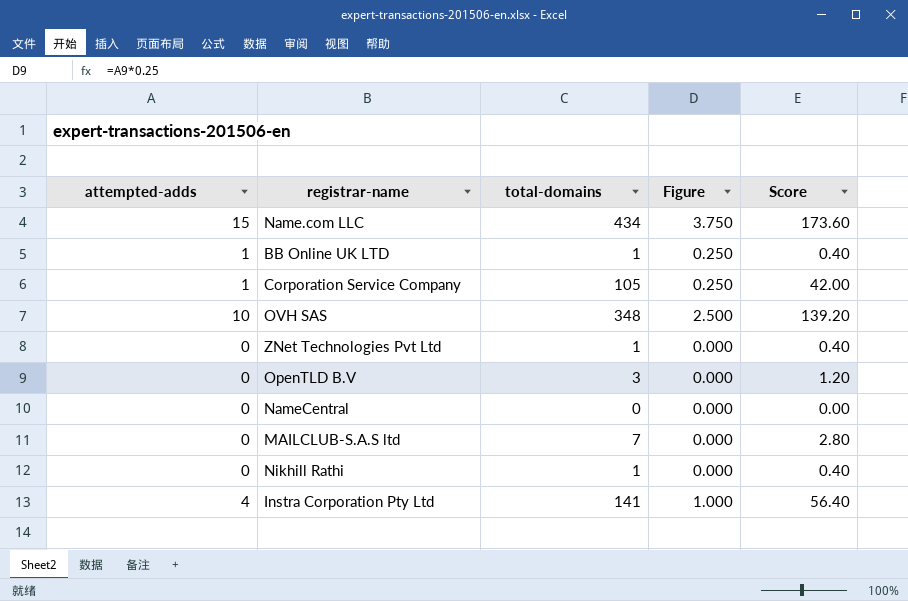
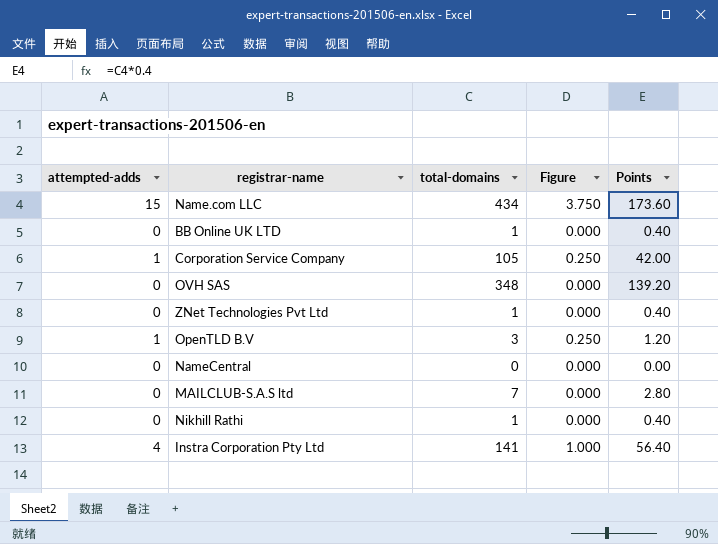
column name: Score -> Points
BB Online UK LTD | attempted-adds: 1 -> 0
BB Online UK LTD | Figure: 0.250 -> 0.000
OVH SAS | attempted-adds: 10 -> 0
OVH SAS | Figure: 2.500 -> 0.000
OpenTLD B.V | attempted-adds: 0 -> 1
OpenTLD B.V | Figure: 0.000 -> 0.250

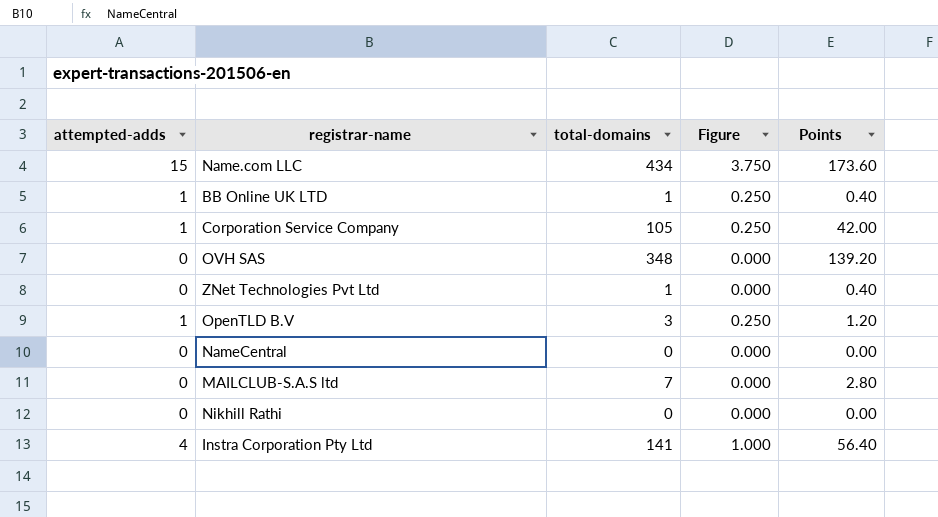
BB Online UK LTD | attempted-adds: 0 -> 1
BB Online UK LTD | Figure: 0.000 -> 0.250
Nikhill Rathi | total-domains: 1 -> 0
Nikhill Rathi | Points: 0.40 -> 0.00

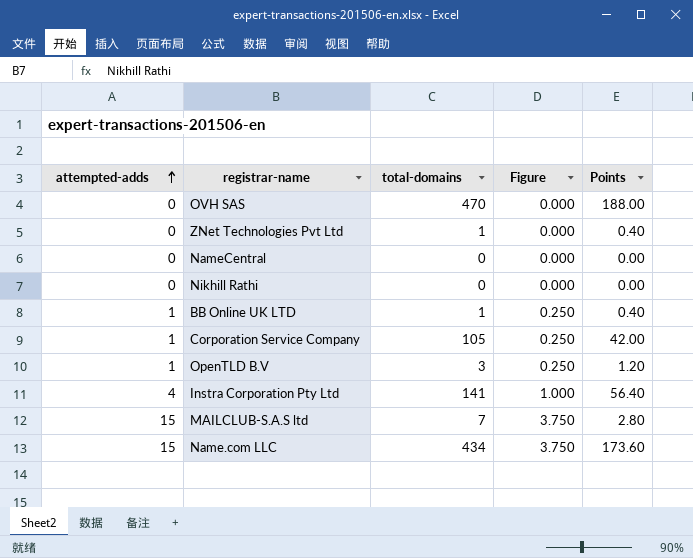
row order: none -> attempted-adds ascending
OVH SAS | total-domains: 348 -> 470
OVH SAS | Points: 139.20 -> 188.00
MAILCLUB-S.A.S ltd | attempted-adds: 0 -> 15
MAILCLUB-S.A.S ltd | Figure: 0.000 -> 3.750

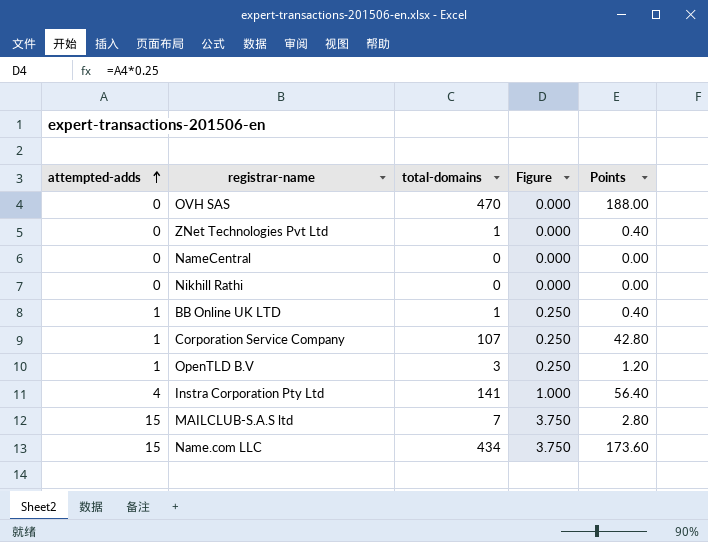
Corporation Service Company | total-domains: 105 -> 107
Corporation Service Company | Points: 42.00 -> 42.80

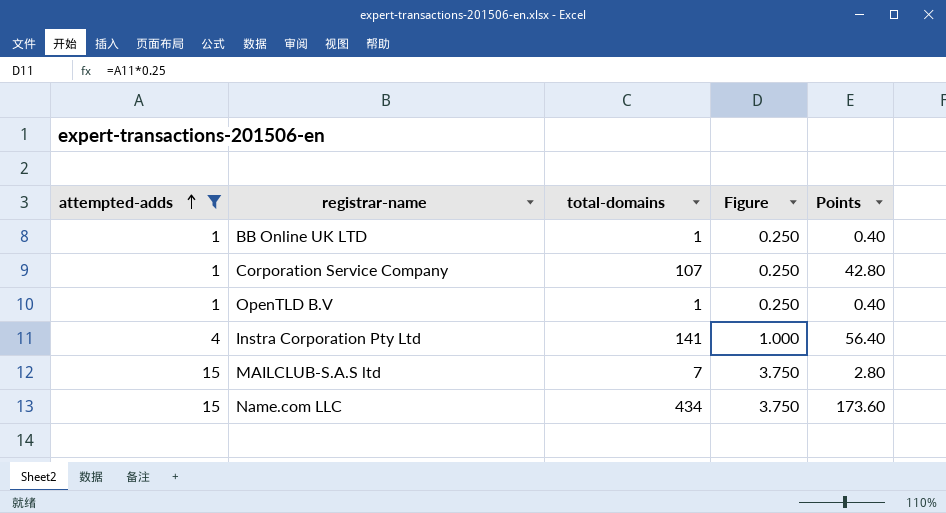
filter: none -> attempted-adds != 0
OpenTLD B.V | total-domains: 3 -> 1
OpenTLD B.V | Points: 1.20 -> 0.40

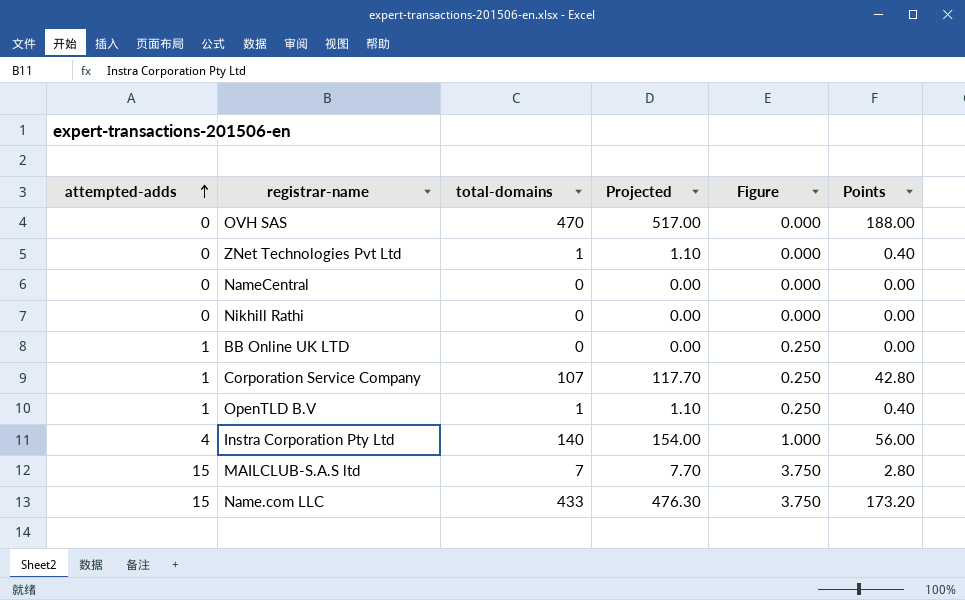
filter: attempted-adds != 0 -> none
column Projected | formula: none -> [total-domains] * 1.1
BB Online UK LTD | total-domains: 1 -> 0
BB Online UK LTD | Points: 0.40 -> 0.00
Instra Corporation Pty Ltd | total-domains: 141 -> 140
Instra Corporation Pty Ltd | Points: 56.40 -> 56.00
Name.com LLC | total-domains: 434 -> 433
Name.com LLC | Points: 173.60 -> 173.20

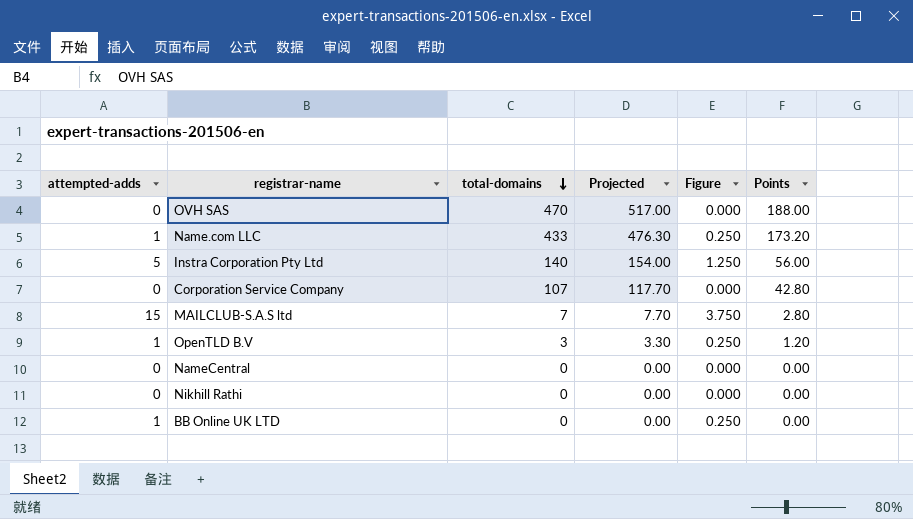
row order: attempted-adds ascending -> total-domains descending
row ZNet Technologies Pvt Ltd: 0 | 1 | 1.10 | 0.000 | 0.40 -> none
Name.com LLC | attempted-adds: 15 -> 1
Name.com LLC | Figure: 3.750 -> 0.250
Instra Corporation Pty Ltd | attempted-adds: 4 -> 5
Instra Corporation Pty Ltd | Figure: 1.000 -> 1.250
Corporation Service Company | attempted-adds: 1 -> 0
Corporation Service Company | Figure: 0.250 -> 0.000
OpenTLD B.V | total-domains: 1 -> 3
OpenTLD B.V | Projected: 1.10 -> 3.30
OpenTLD B.V | Points: 0.40 -> 1.20

